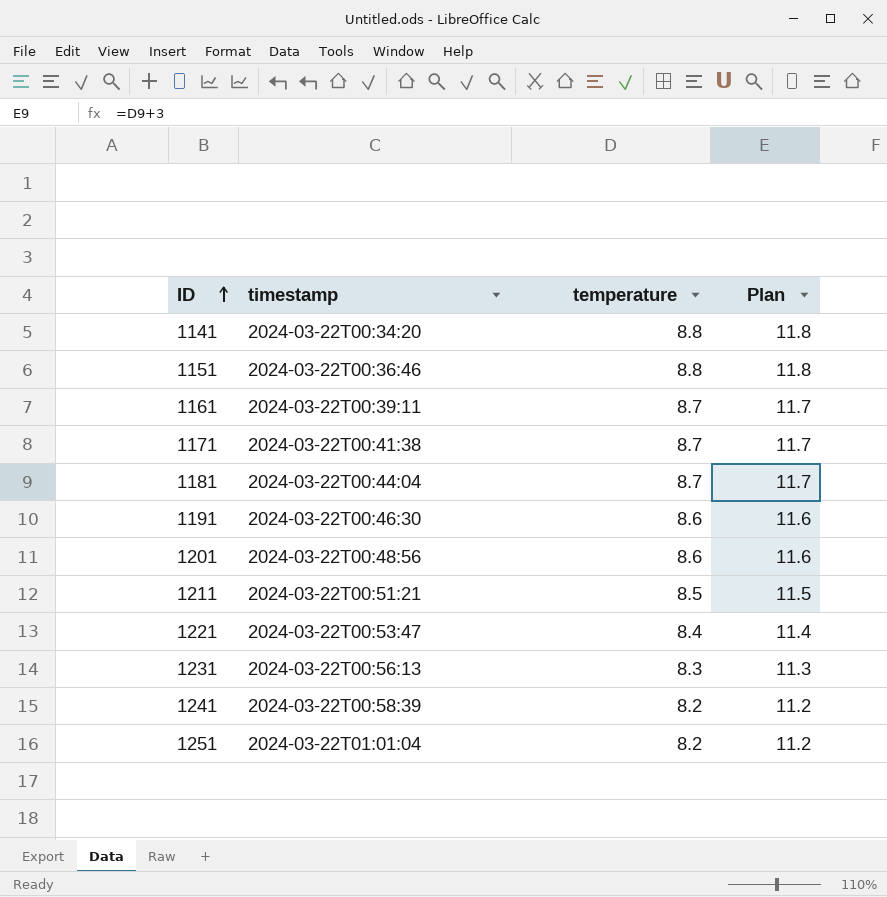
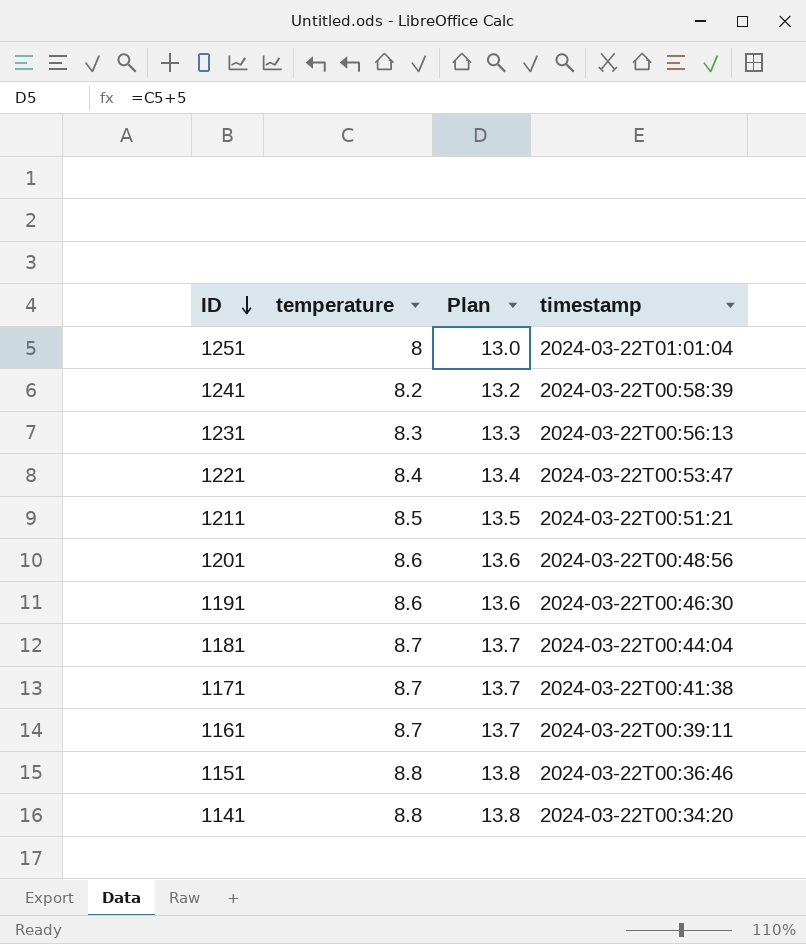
row order: ID ascending -> ID descending
column Plan | formula: [temperature] + 3 -> [temperature] + 5
column timestamp | position: 2 -> 4
1251 | temperature: 8.2 -> 8

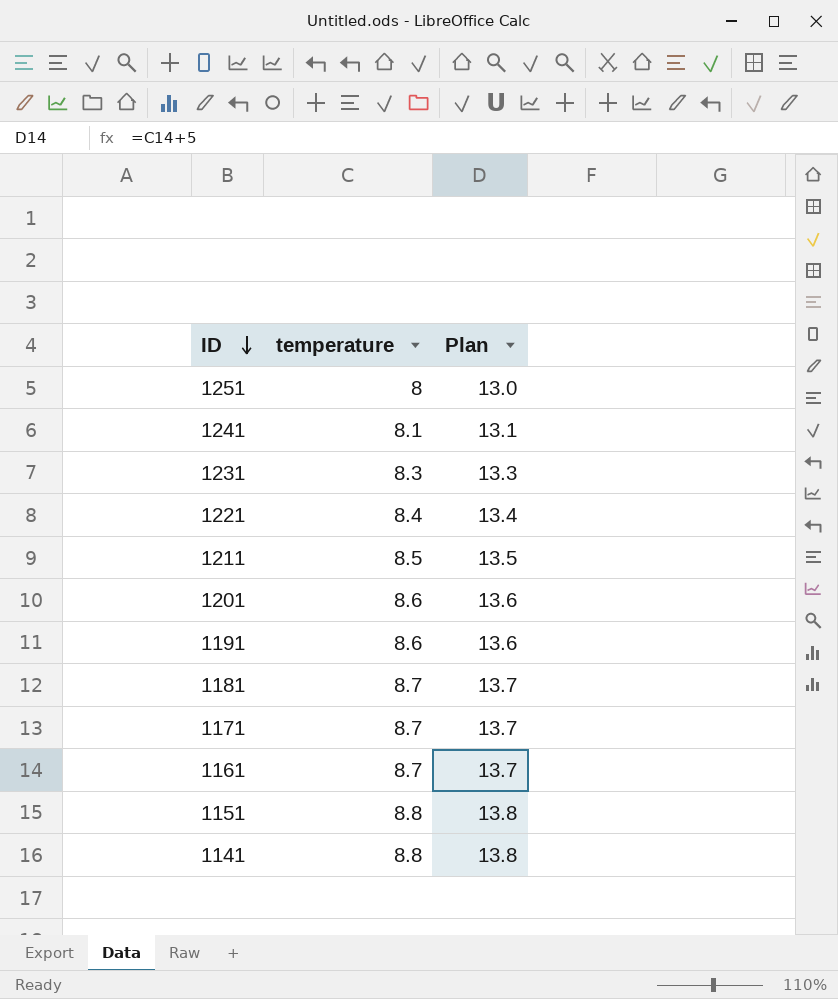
column timestamp | position: 4 -> none
1241 | temperature: 8.2 -> 8.1
1241 | Plan: 13.2 -> 13.1

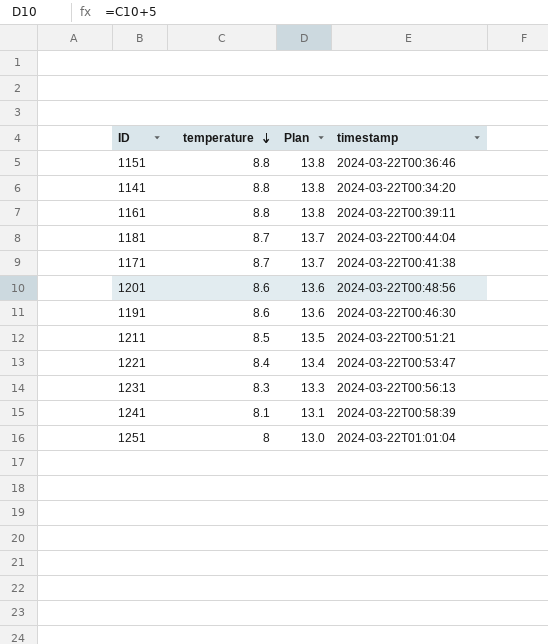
row order: ID descending -> temperature descending
column timestamp | position: none -> 4
1161 | temperature: 8.7 -> 8.8
1161 | Plan: 13.7 -> 13.8

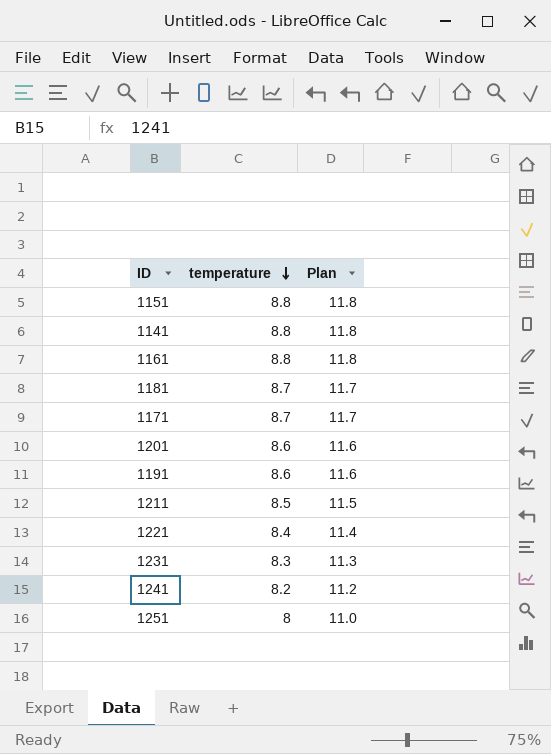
column timestamp | position: 4 -> none
column Plan | formula: [temperature] + 5 -> [temperature] + 3
1241 | temperature: 8.1 -> 8.2

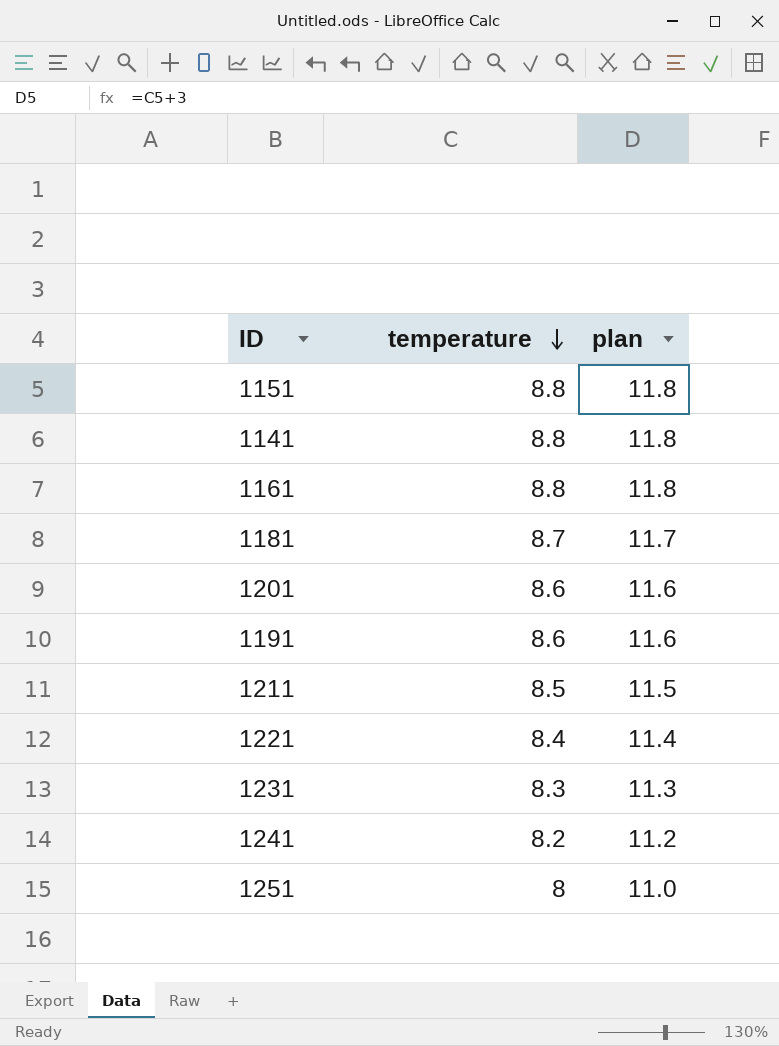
column name: Plan -> plan
row 1171: 8.7 | 11.7 -> none

